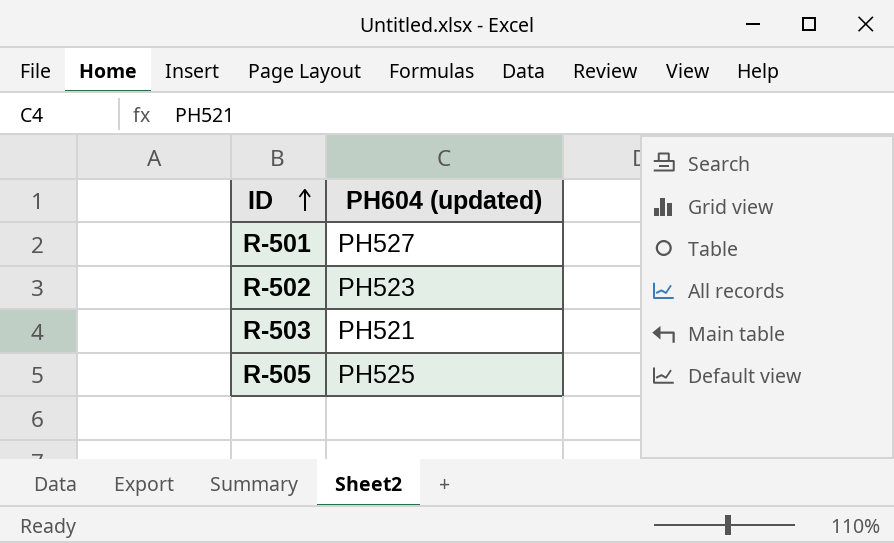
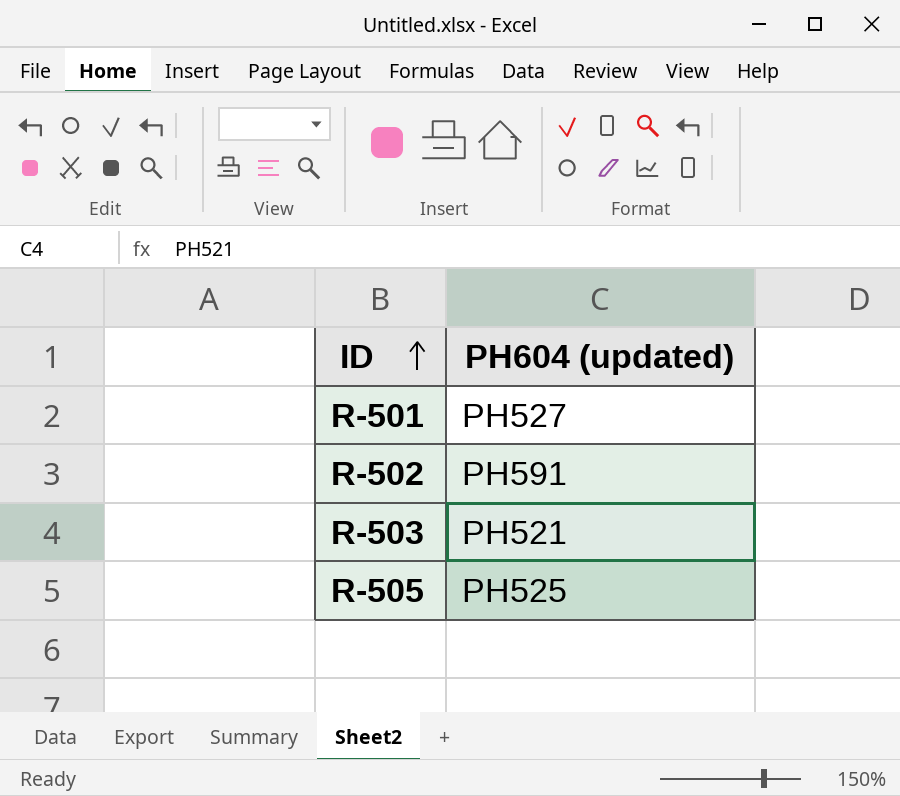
R-502 | PH604 (updated): PH523 -> PH591

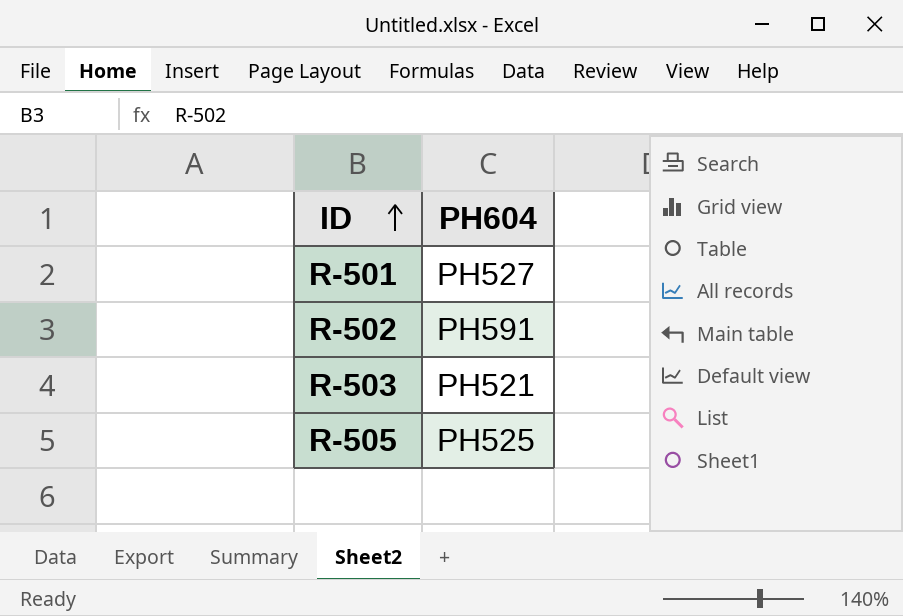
column name: PH604 (updated) -> PH604

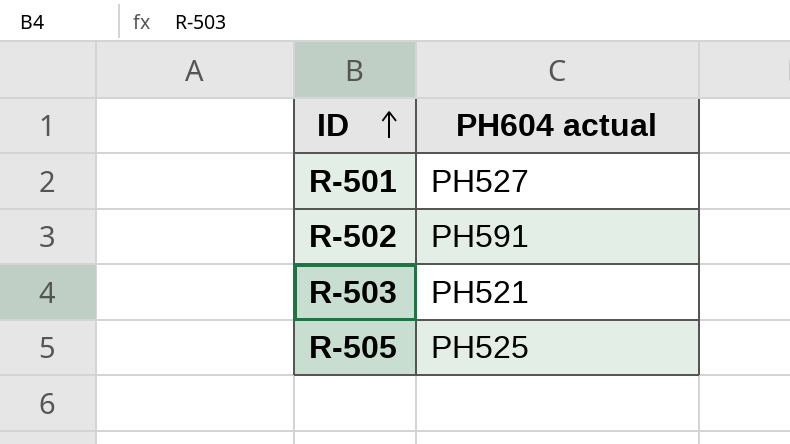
column name: PH604 -> PH604 actual

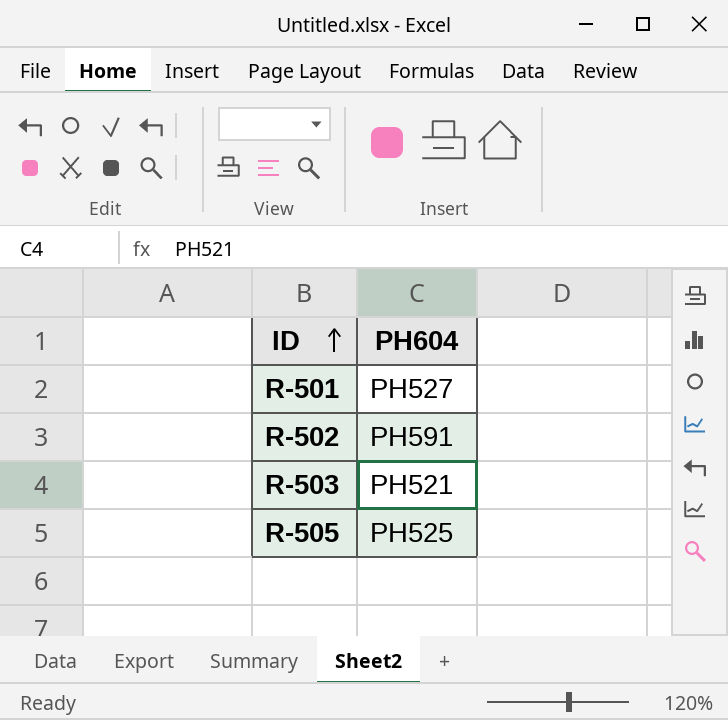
column name: PH604 actual -> PH604

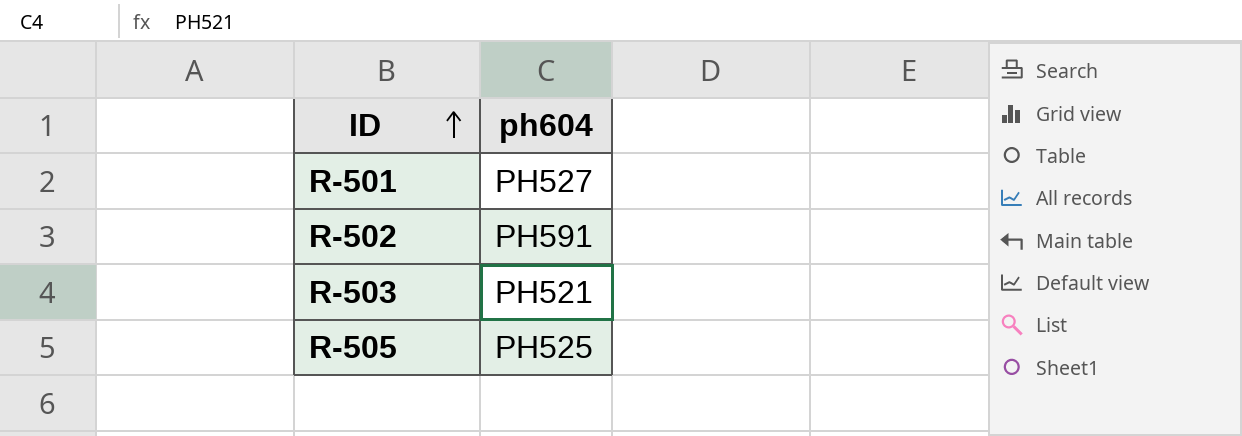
column name: PH604 -> ph604

